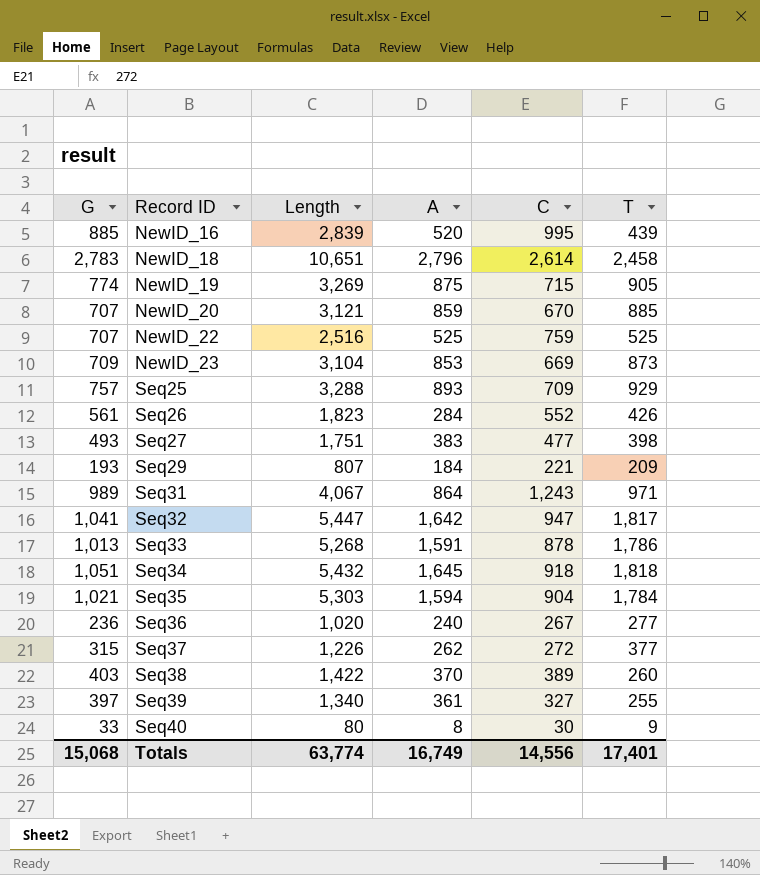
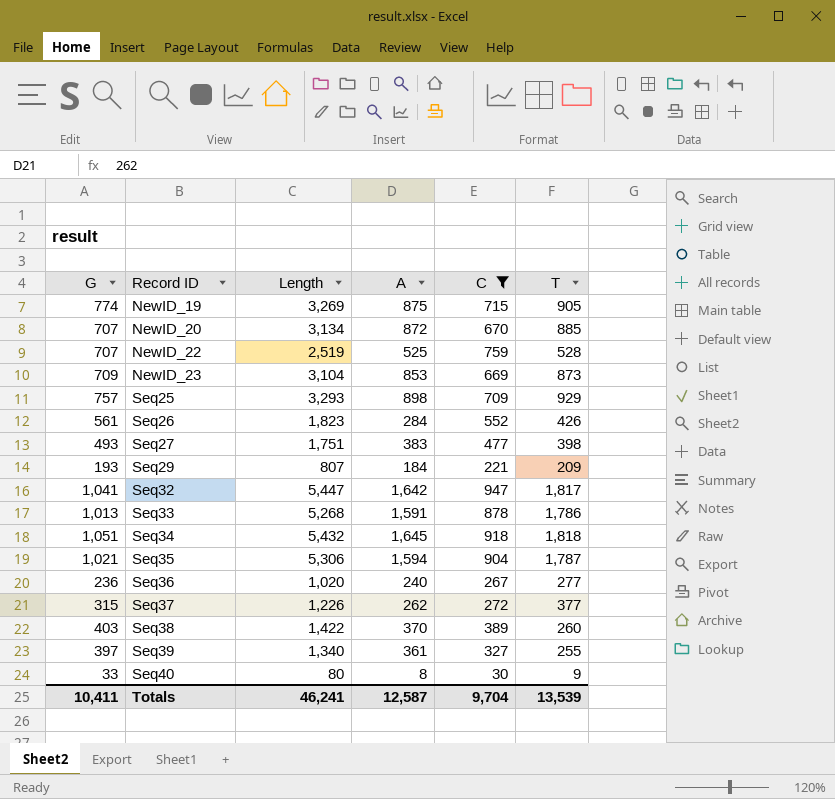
filter: none -> C <= 947
NewID_20 | Length: 3,121 -> 3,134
NewID_20 | A: 859 -> 872
NewID_22 | Length: 2,516 -> 2,519
NewID_22 | T: 525 -> 528
Seq25 | Length: 3,288 -> 3,293
Seq25 | A: 893 -> 898
Seq35 | Length: 5,303 -> 5,306
Seq35 | T: 1,784 -> 1,787
Totals | G: 15,068 -> 10,411
Totals | Length: 63,774 -> 46,241
Totals | A: 16,749 -> 12,587
Totals | C: 14,556 -> 9,704
Totals | T: 17,401 -> 13,539

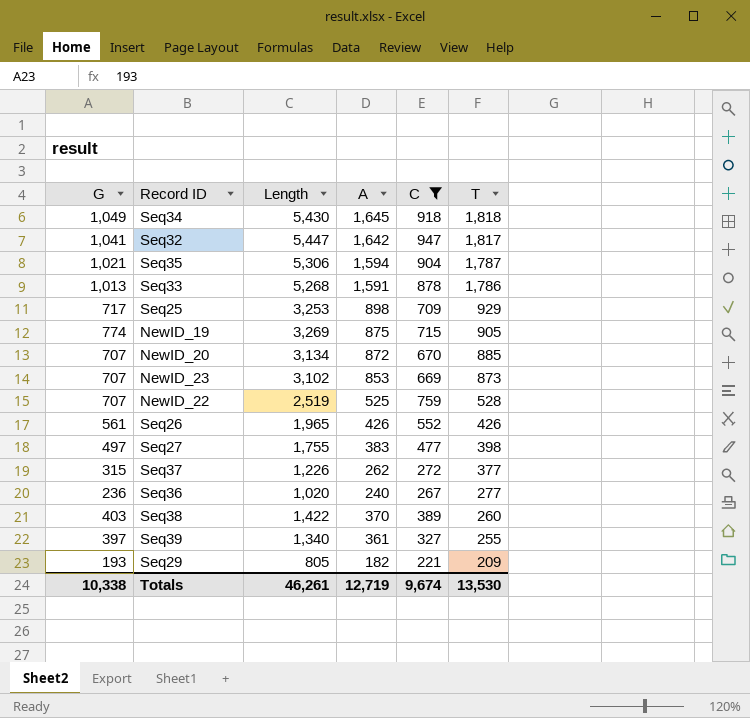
row order: Record ID ascending -> T descending
row Seq40: 33 | 80 | 8 | 30 | 9 -> none
Seq34 | G: 1,051 -> 1,049
Seq34 | Length: 5,432 -> 5,430
Seq25 | G: 757 -> 717
Seq25 | Length: 3,293 -> 3,253
NewID_23 | G: 709 -> 707
NewID_23 | Length: 3,104 -> 3,102
Seq26 | Length: 1,823 -> 1,965
Seq26 | A: 284 -> 426
Seq27 | G: 493 -> 497
Seq27 | Length: 1,751 -> 1,755
Seq29 | Length: 807 -> 805
Seq29 | A: 184 -> 182
Totals | G: 10,411 -> 10,338
Totals | Length: 46,241 -> 46,261
Totals | A: 12,587 -> 12,719
Totals | C: 9,704 -> 9,674
Totals | T: 13,539 -> 13,530

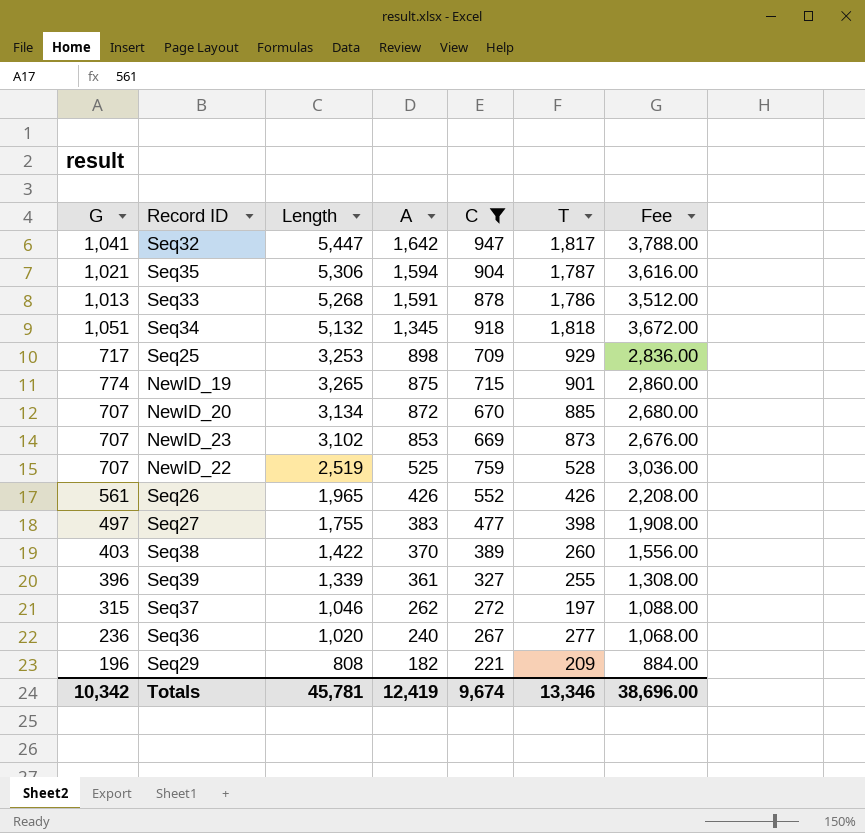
row order: T descending -> A descending
column Fee | formula: none -> [C] * 4
Seq34 | G: 1,049 -> 1,051
Seq34 | Length: 5,430 -> 5,132
Seq34 | A: 1,645 -> 1,345
NewID_19 | Length: 3,269 -> 3,265
NewID_19 | T: 905 -> 901
Seq39 | G: 397 -> 396
Seq39 | Length: 1,340 -> 1,339
Seq37 | Length: 1,226 -> 1,046
Seq37 | T: 377 -> 197
Seq29 | G: 193 -> 196
Seq29 | Length: 805 -> 808
Totals | G: 10,338 -> 10,342
Totals | Length: 46,261 -> 45,781
Totals | A: 12,719 -> 12,419
Totals | T: 13,530 -> 13,346

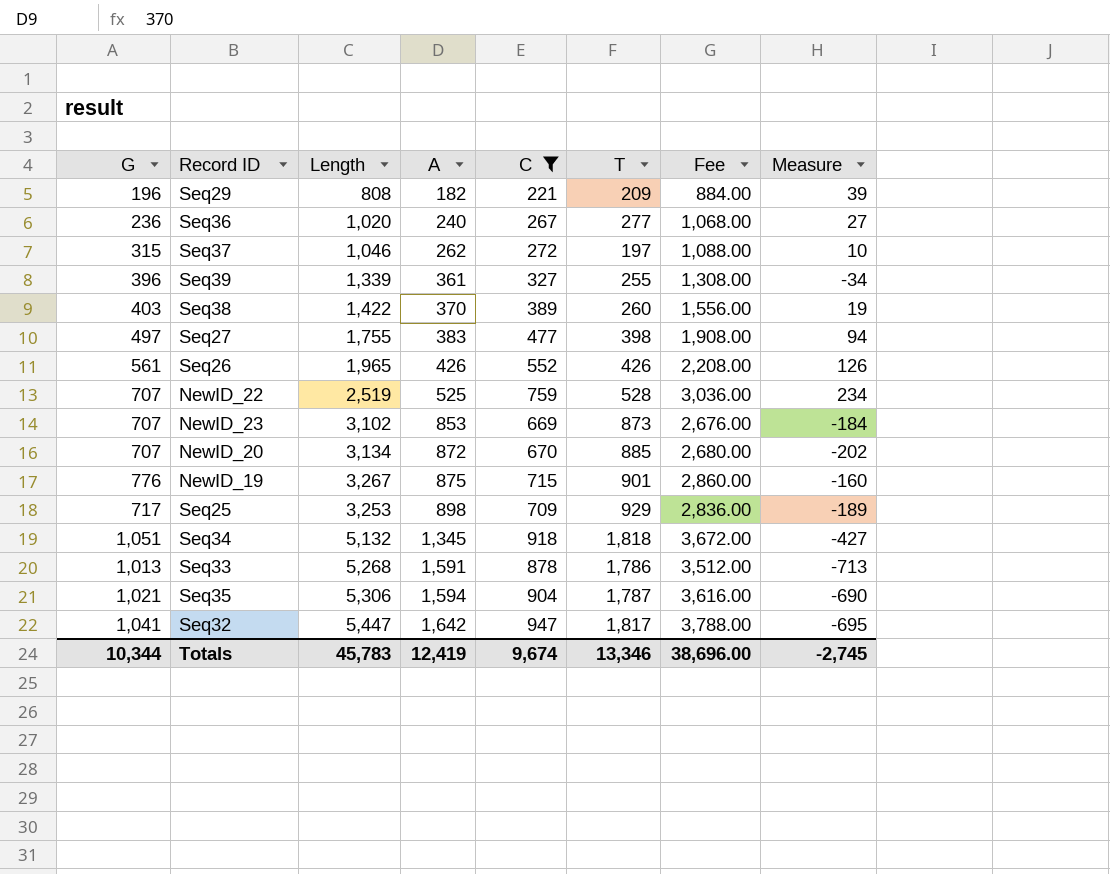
row order: A descending -> A ascending
column Measure | formula: none -> [C] - [A]
NewID_19 | G: 774 -> 776
NewID_19 | Length: 3,265 -> 3,267
Totals | G: 10,342 -> 10,344
Totals | Length: 45,781 -> 45,783

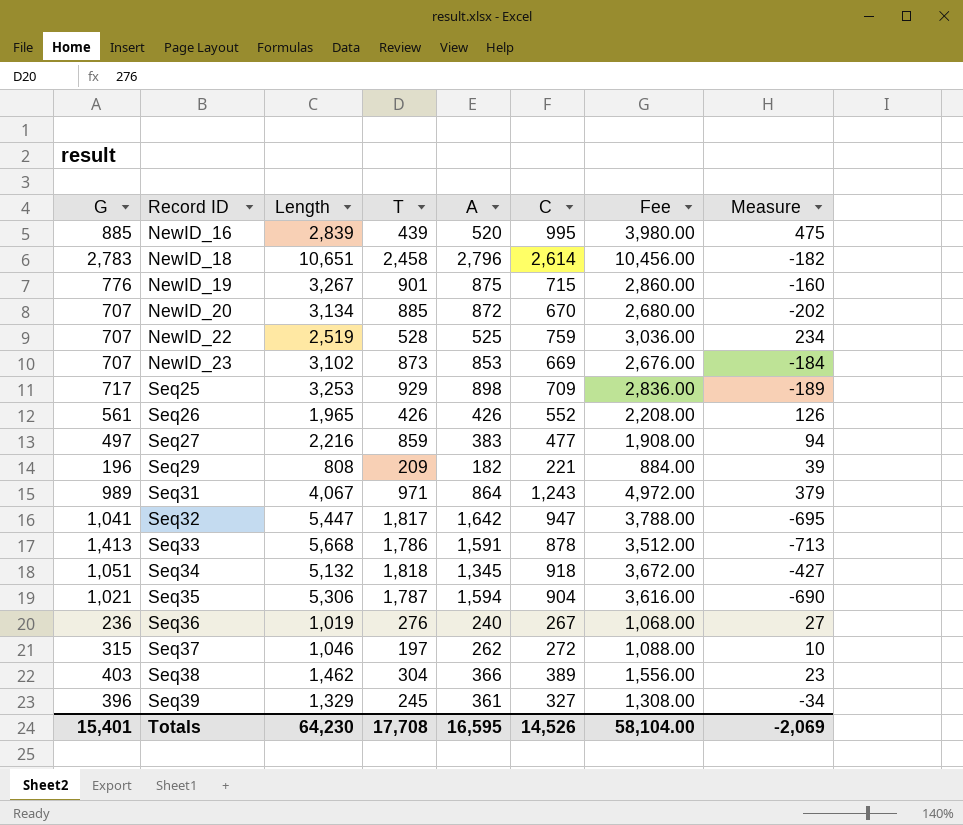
filter: C <= 947 -> none
row order: A ascending -> Record ID ascending
column T | position: 6 -> 4
Seq27 | Length: 1,755 -> 2,216
Seq27 | T: 398 -> 859
Seq33 | G: 1,013 -> 1,413
Seq33 | Length: 5,268 -> 5,668
Seq36 | Length: 1,020 -> 1,019
Seq36 | T: 277 -> 276
Seq38 | Length: 1,422 -> 1,462
Seq38 | T: 260 -> 304
Seq38 | A: 370 -> 366
Seq38 | Measure: 19 -> 23
Seq39 | Length: 1,339 -> 1,329
Seq39 | T: 255 -> 245
Totals | G: 10,344 -> 15,401
Totals | Length: 45,783 -> 64,230
Totals | T: 13,346 -> 17,708
Totals | A: 12,419 -> 16,595
Totals | C: 9,674 -> 14,526
Totals | Fee: 38,696.00 -> 58,104.00
Totals | Measure: -2,745 -> -2,069

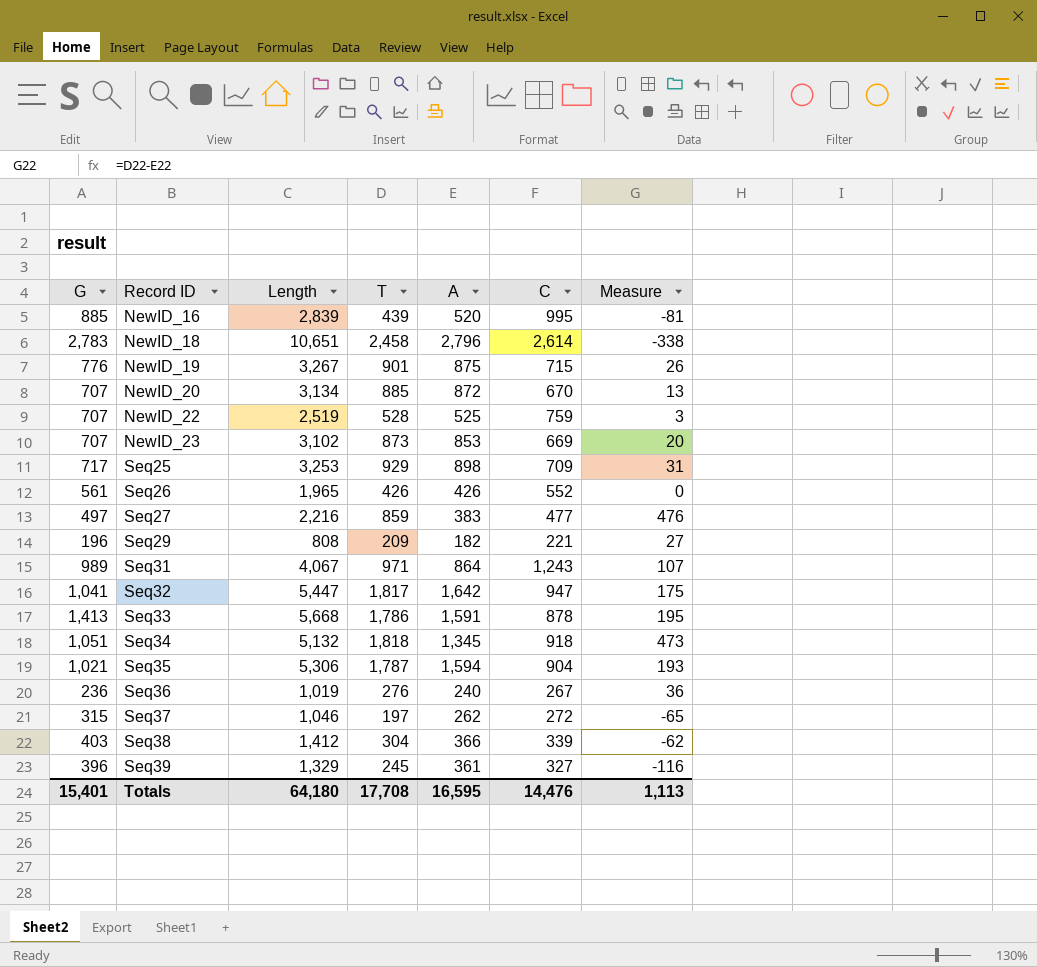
column Fee | formula: [C] * 4 -> none
column Measure | formula: [C] - [A] -> [T] - [A]
Seq38 | Length: 1,462 -> 1,412
Seq38 | C: 389 -> 339
Totals | Length: 64,230 -> 64,180
Totals | C: 14,526 -> 14,476
Totals | Measure: -2,069 -> 1,113

